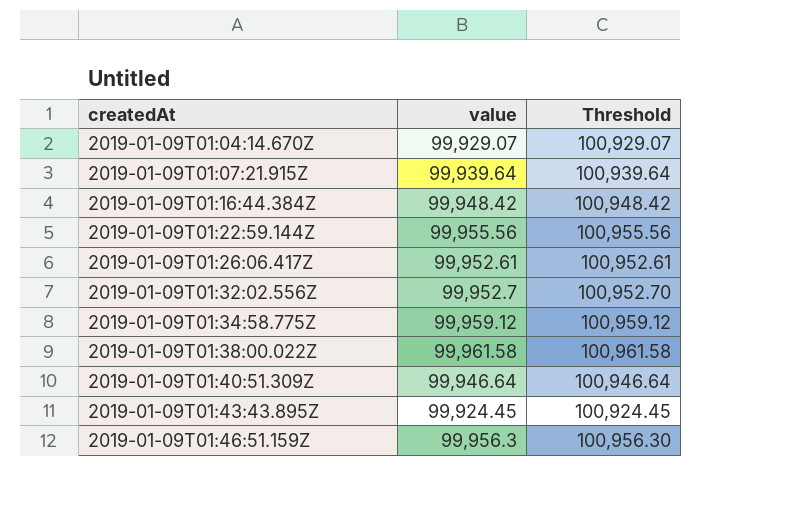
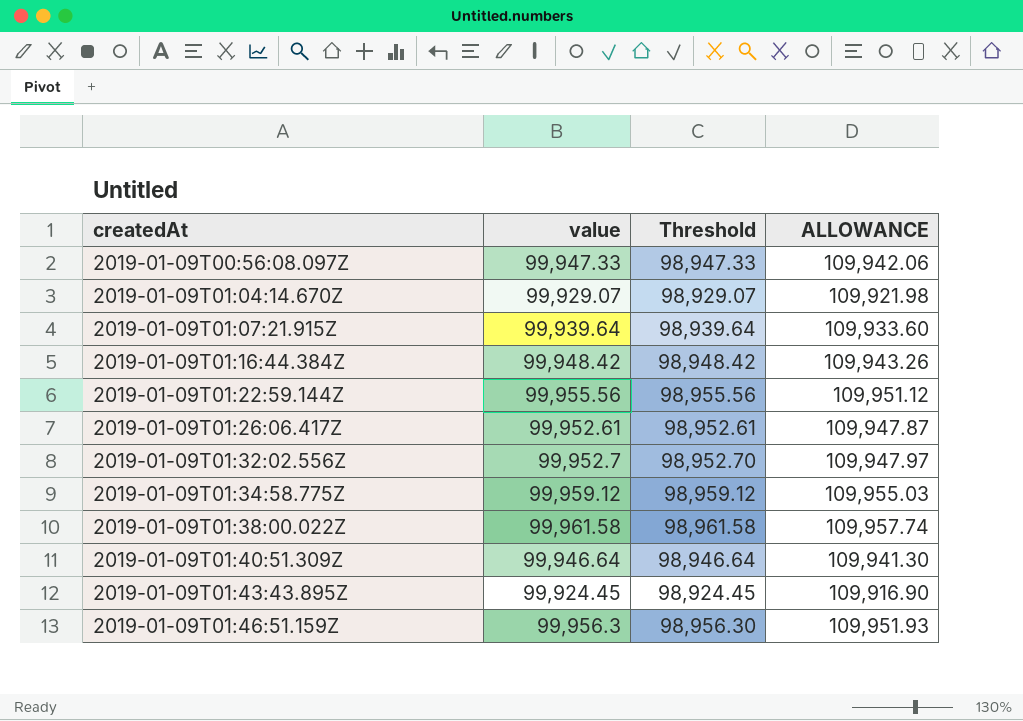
column Threshold | formula: [value] + 1000 -> [value] - 1000
column ALLOWANCE | formula: none -> [value] * 1.1
row 2019-01-09T00:56:08.097Z: none -> 99,947.33 | 98,947.33 | 109,942.06

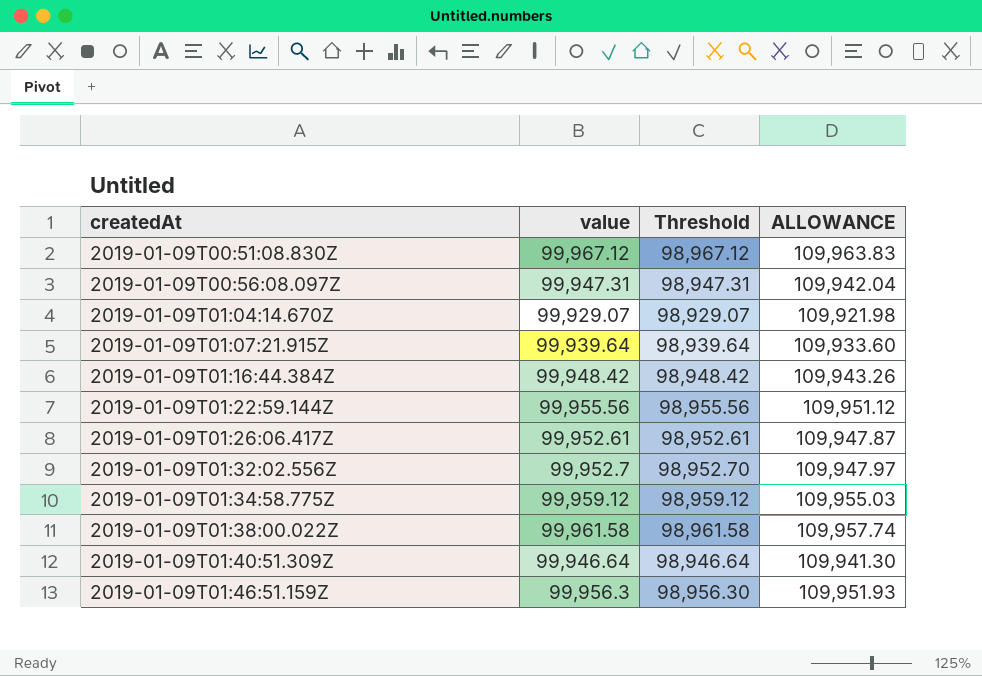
row 2019-01-09T01:43:43.895Z: 99,924.45 | 98,924.45 | 109,916.90 -> none
row 2019-01-09T00:51:08.830Z: none -> 99,967.12 | 98,967.12 | 109,963.83
2019-01-09T00:56:08.097Z | value: 99,947.33 -> 99,947.31
2019-01-09T00:56:08.097Z | Threshold: 98,947.33 -> 98,947.31
2019-01-09T00:56:08.097Z | ALLOWANCE: 109,942.06 -> 109,942.04

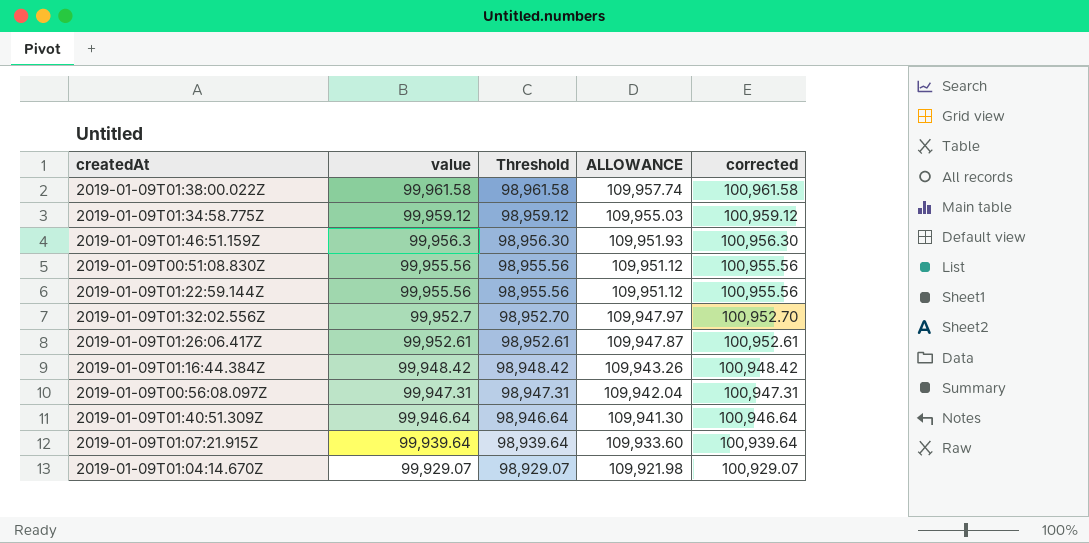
row order: createdAt ascending -> value descending
column corrected | formula: none -> [value] + 1000
2019-01-09T00:51:08.830Z | value: 99,967.12 -> 99,955.56
2019-01-09T00:51:08.830Z | Threshold: 98,967.12 -> 98,955.56
2019-01-09T00:51:08.830Z | ALLOWANCE: 109,963.83 -> 109,951.12

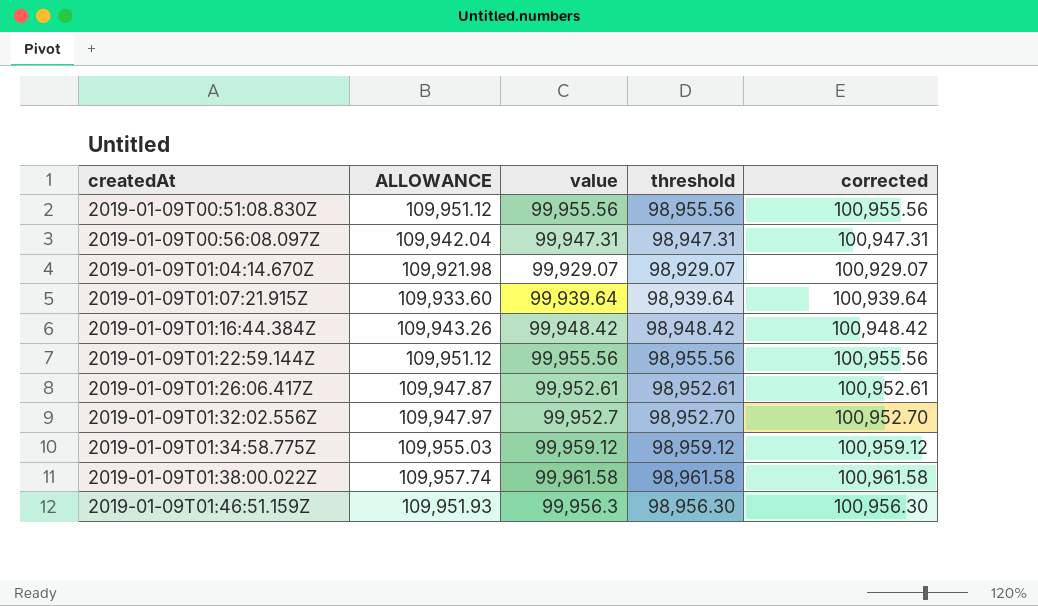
row order: value descending -> createdAt ascending
column ALLOWANCE | position: 4 -> 2
column name: Threshold -> threshold
row 2019-01-09T01:40:51.309Z: 99,946.64 | 98,946.64 | 109,941.30 | 100,946.64 -> none

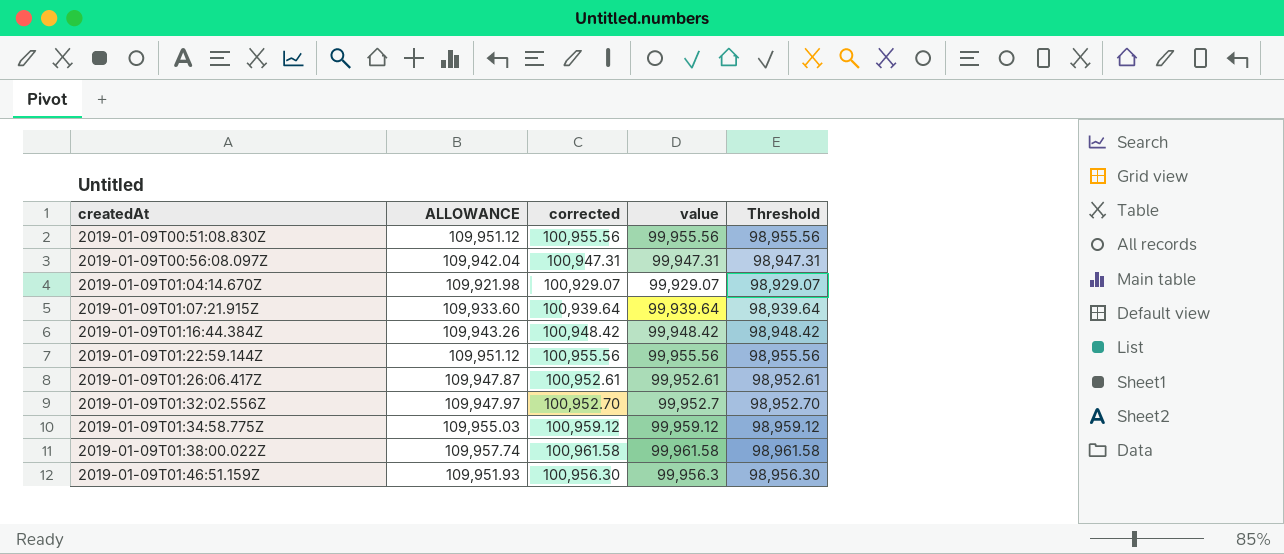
column corrected | position: 5 -> 3
column name: threshold -> Threshold

